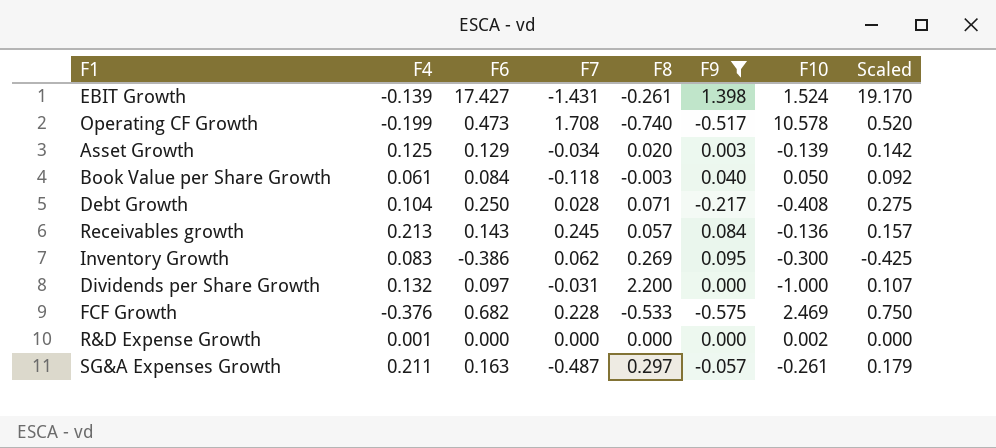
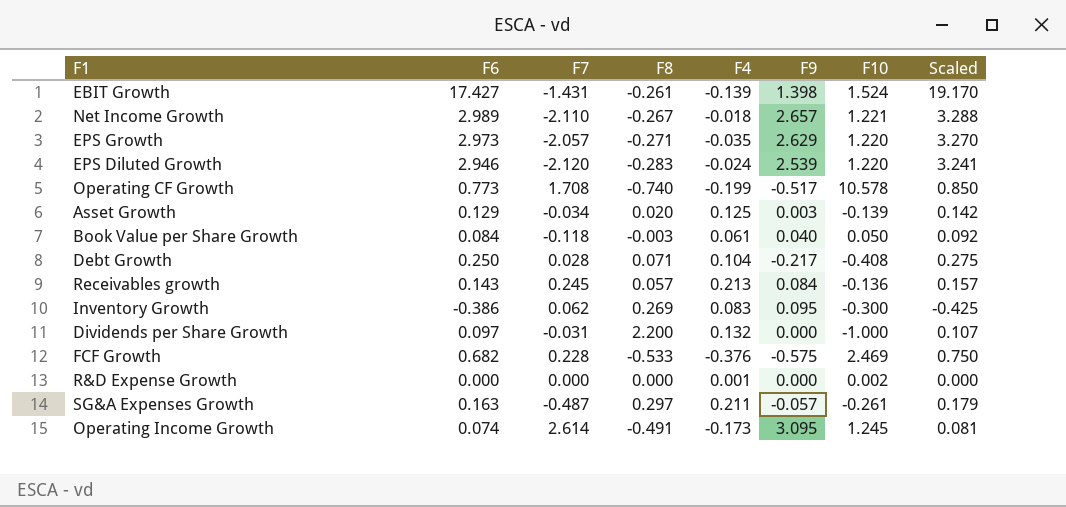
filter: F9 <= 1.398 -> none
column F4 | position: 2 -> 5
Operating CF Growth | F6: 0.473 -> 0.773
Operating CF Growth | Scaled: 0.520 -> 0.850

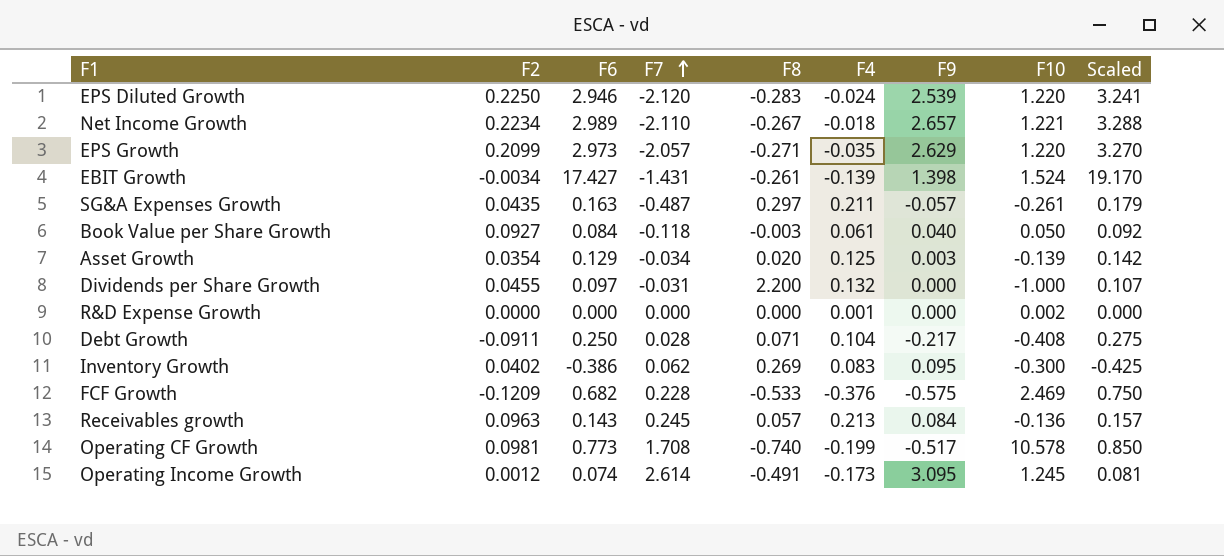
row order: none -> F7 ascending
column F2 | position: none -> 2

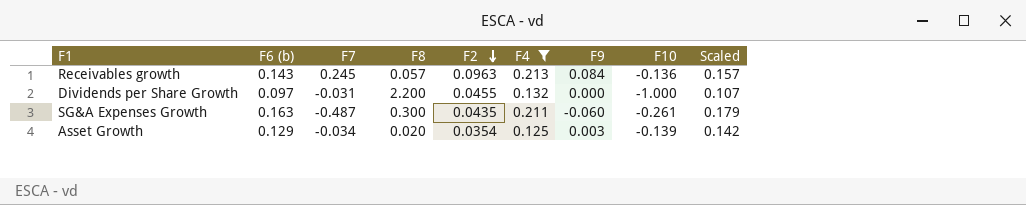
filter: none -> F4 >= 0.125
row order: F7 ascending -> F2 descending
column name: F6 -> F6 (b)
column F2 | position: 2 -> 5
SG&A Expenses Growth | F8: 0.297 -> 0.300
SG&A Expenses Growth | F9: -0.057 -> -0.060

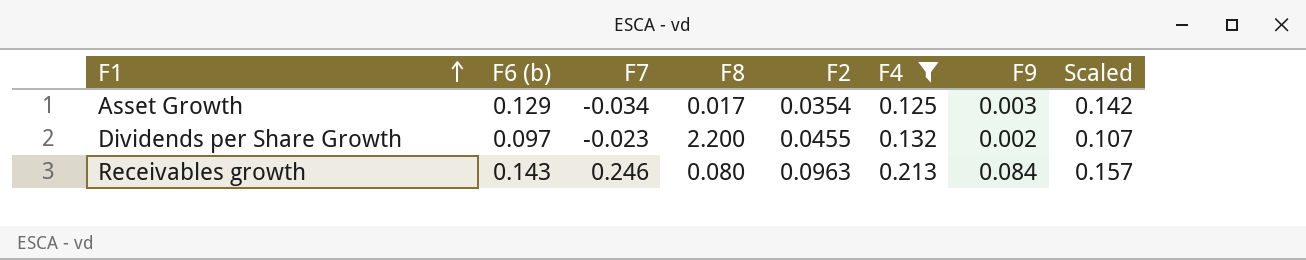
row order: F2 descending -> F1 ascending
column F10 | position: 8 -> none
row SG&A Expenses Growth: 0.163 | -0.487 | 0.300 | 0.0435 | 0.211 | -0.060 | -0.261 | 0.179 -> none
Asset Growth | F8: 0.020 -> 0.017
Dividends per Share Growth | F7: -0.031 -> -0.023
Dividends per Share Growth | F9: 0.000 -> 0.002
Receivables growth | F7: 0.245 -> 0.246
Receivables growth | F8: 0.057 -> 0.080

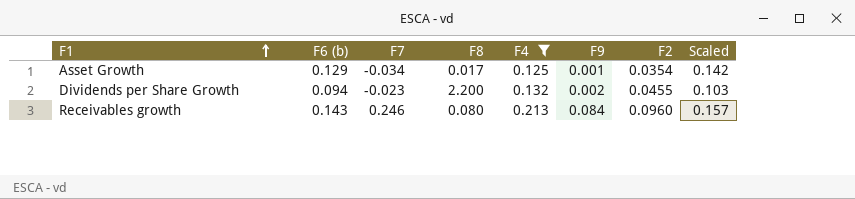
column F2 | position: 5 -> 7
Asset Growth | F9: 0.003 -> 0.001
Dividends per Share Growth | F6 (b): 0.097 -> 0.094
Dividends per Share Growth | Scaled: 0.107 -> 0.103
Receivables growth | F2: 0.0963 -> 0.0960

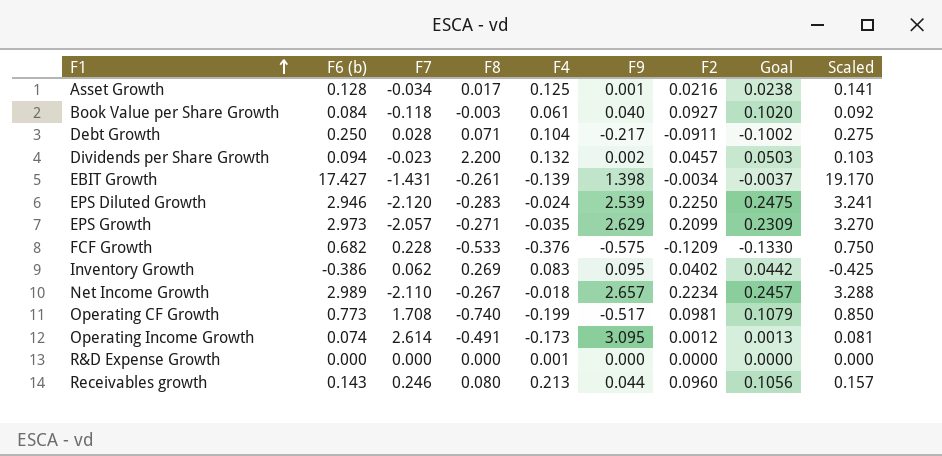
filter: F4 >= 0.125 -> none
column Goal | formula: none -> [F2] * 1.1
Asset Growth | F6 (b): 0.129 -> 0.128
Asset Growth | F2: 0.0354 -> 0.0216
Asset Growth | Scaled: 0.142 -> 0.141
Dividends per Share Growth | F2: 0.0455 -> 0.0457
Receivables growth | F9: 0.084 -> 0.044

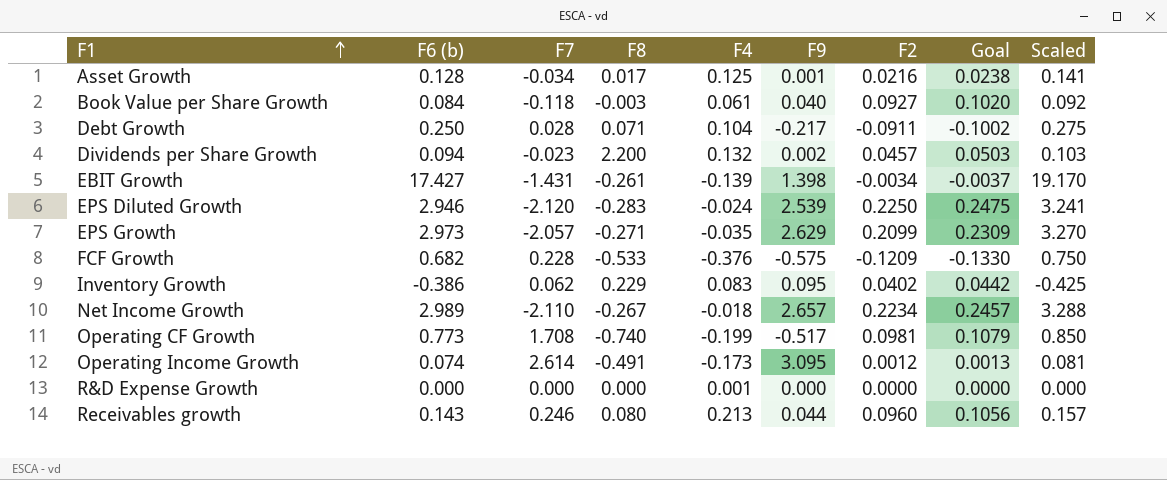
Inventory Growth | F8: 0.269 -> 0.229

